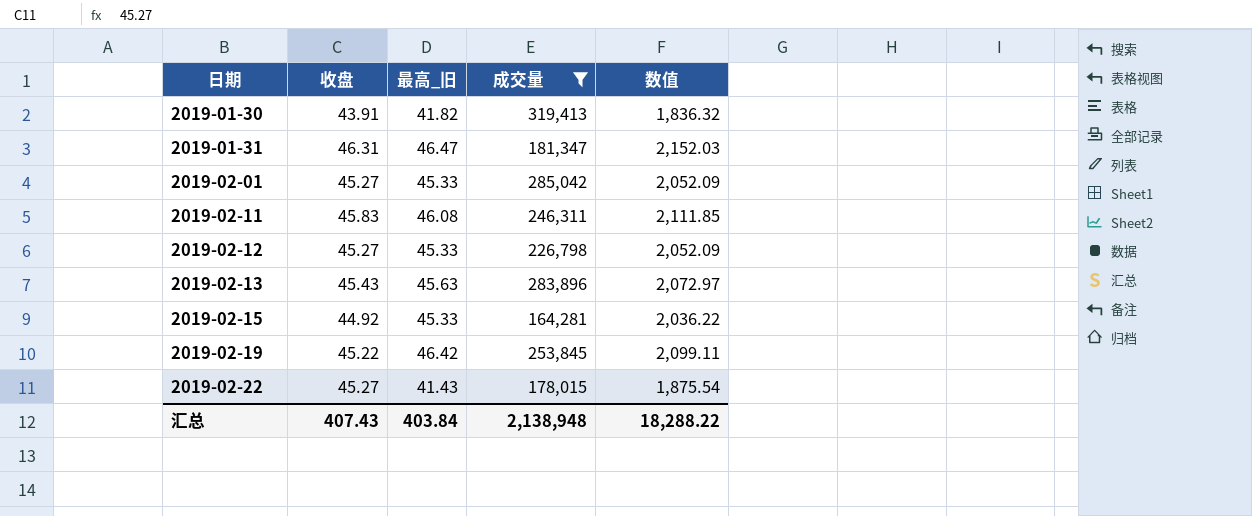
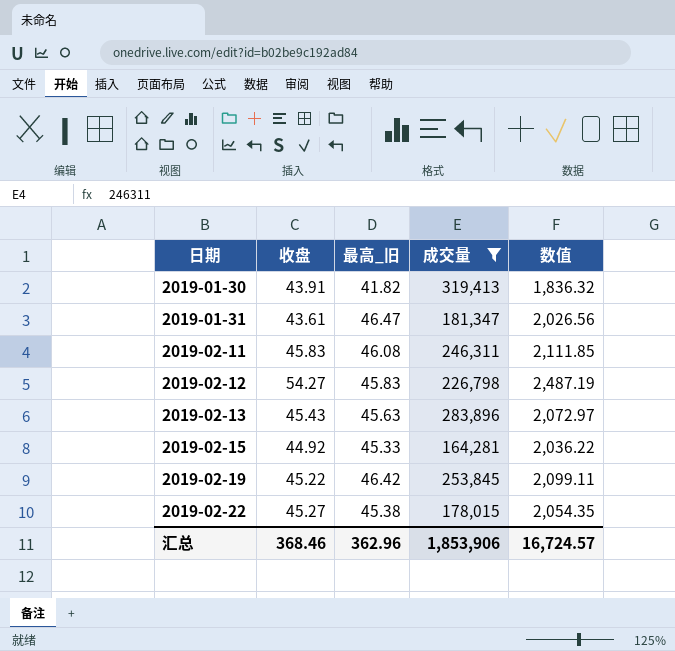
row 2019-02-01: 45.27 | 45.33 | 285,042 | 2,052.09 -> none
2019-01-31 | 收盘: 46.31 -> 43.61
2019-01-31 | 数值: 2,152.03 -> 2,026.56
2019-02-12 | 收盘: 45.27 -> 54.27
2019-02-12 | 最高_旧: 45.33 -> 45.83
2019-02-12 | 数值: 2,052.09 -> 2,487.19
2019-02-22 | 最高_旧: 41.43 -> 45.38
2019-02-22 | 数值: 1,875.54 -> 2,054.35
汇总 | 收盘: 407.43 -> 368.46
汇总 | 最高_旧: 403.84 -> 362.96
汇总 | 成交量: 2,138,948 -> 1,853,906
汇总 | 数值: 18,288.22 -> 16,724.57

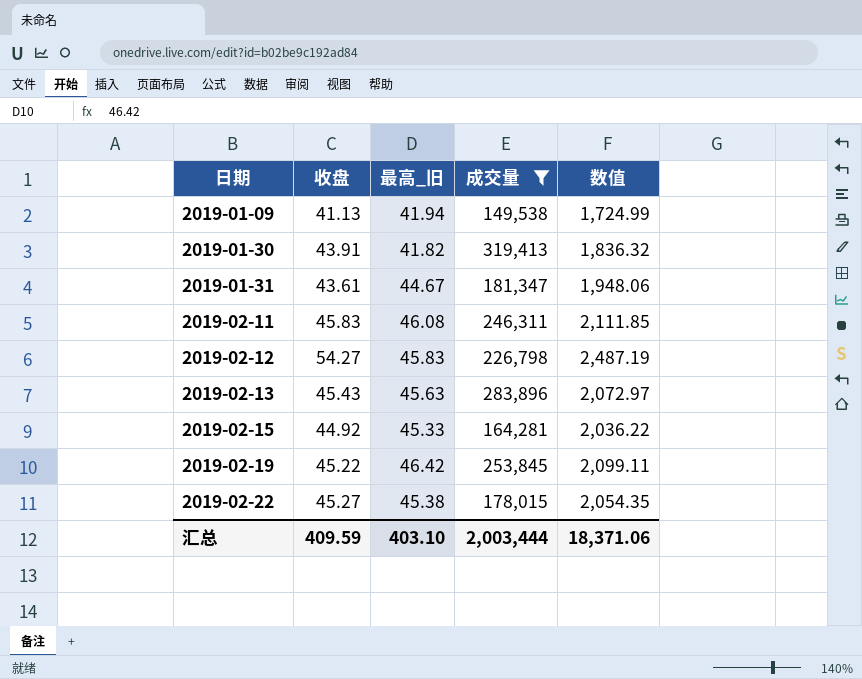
row 2019-01-09: none -> 41.13 | 41.94 | 149,538 | 1,724.99
2019-01-31 | 最高_旧: 46.47 -> 44.67
2019-01-31 | 数值: 2,026.56 -> 1,948.06
汇总 | 收盘: 368.46 -> 409.59
汇总 | 最高_旧: 362.96 -> 403.10
汇总 | 成交量: 1,853,906 -> 2,003,444
汇总 | 数值: 16,724.57 -> 18,371.06

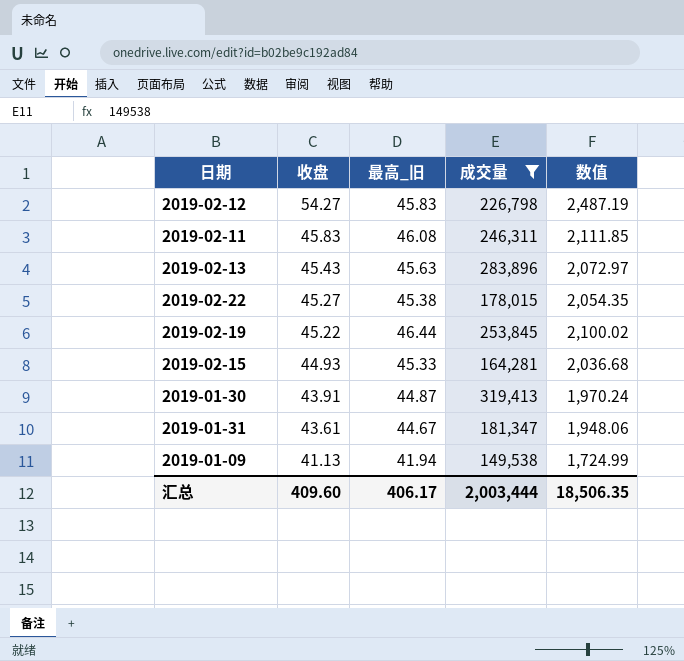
row order: 日期 ascending -> 收盘 descending
2019-02-19 | 最高_旧: 46.42 -> 46.44
2019-02-19 | 数值: 2,099.11 -> 2,100.02
2019-02-15 | 收盘: 44.92 -> 44.93
2019-02-15 | 数值: 2,036.22 -> 2,036.68
2019-01-30 | 最高_旧: 41.82 -> 44.87
2019-01-30 | 数值: 1,836.32 -> 1,970.24
汇总 | 收盘: 409.59 -> 409.60
汇总 | 最高_旧: 403.10 -> 406.17
汇总 | 数值: 18,371.06 -> 18,506.35

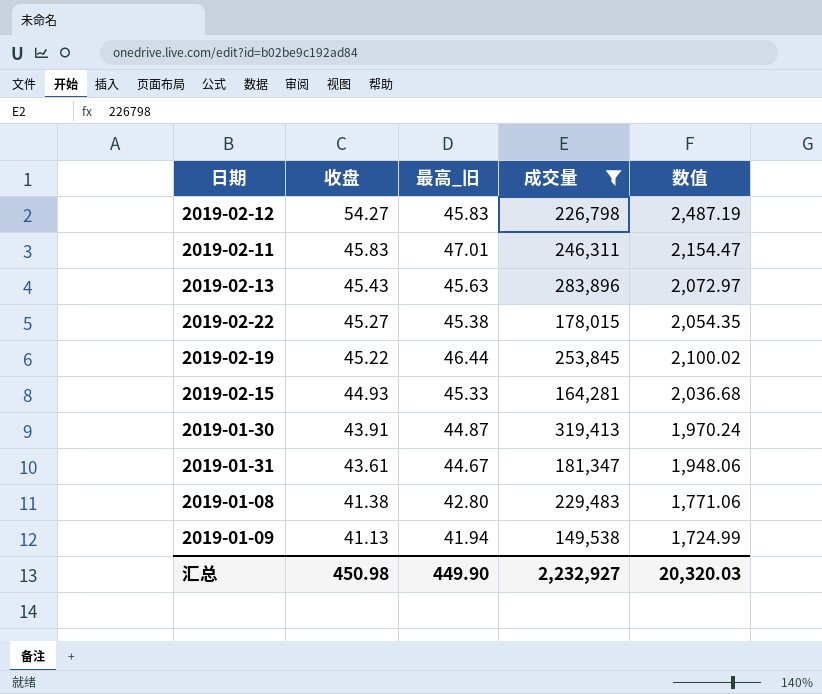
2019-02-11 | 最高_旧: 46.08 -> 47.01
2019-02-11 | 数值: 2,111.85 -> 2,154.47
row 2019-01-08: none -> 41.38 | 42.80 | 229,483 | 1,771.06
汇总 | 收盘: 409.60 -> 450.98
汇总 | 最高_旧: 406.17 -> 449.90
汇总 | 成交量: 2,003,444 -> 2,232,927
汇总 | 数值: 18,506.35 -> 20,320.03

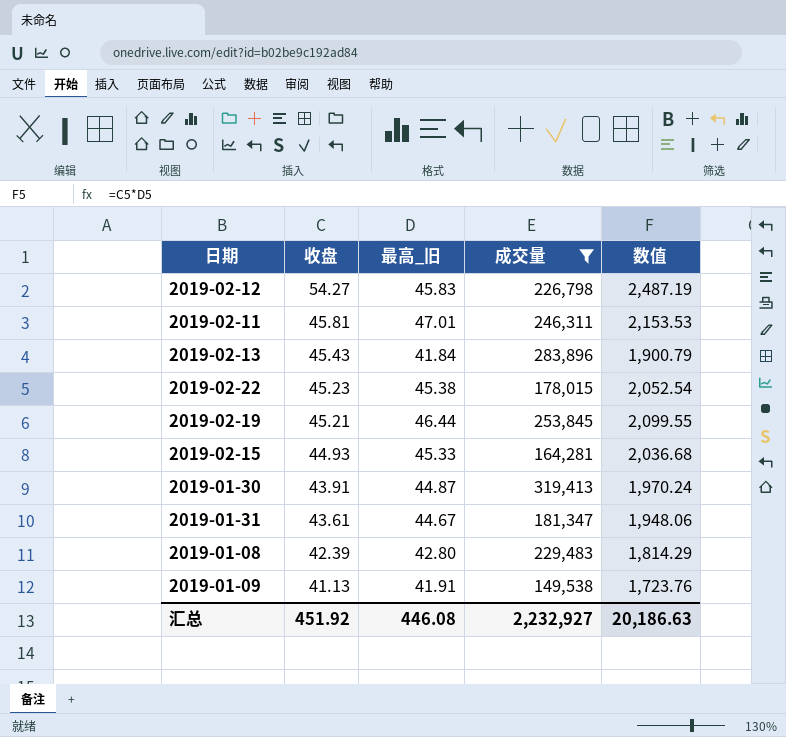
2019-02-11 | 收盘: 45.83 -> 45.81
2019-02-11 | 数值: 2,154.47 -> 2,153.53
2019-02-13 | 最高_旧: 45.63 -> 41.84
2019-02-13 | 数值: 2,072.97 -> 1,900.79
2019-02-22 | 收盘: 45.27 -> 45.23
2019-02-22 | 数值: 2,054.35 -> 2,052.54
2019-02-19 | 收盘: 45.22 -> 45.21
2019-02-19 | 数值: 2,100.02 -> 2,099.55
2019-01-08 | 收盘: 41.38 -> 42.39
2019-01-08 | 数值: 1,771.06 -> 1,814.29
2019-01-09 | 最高_旧: 41.94 -> 41.91
2019-01-09 | 数值: 1,724.99 -> 1,723.76
汇总 | 收盘: 450.98 -> 451.92
汇总 | 最高_旧: 449.90 -> 446.08
汇总 | 数值: 20,320.03 -> 20,186.63

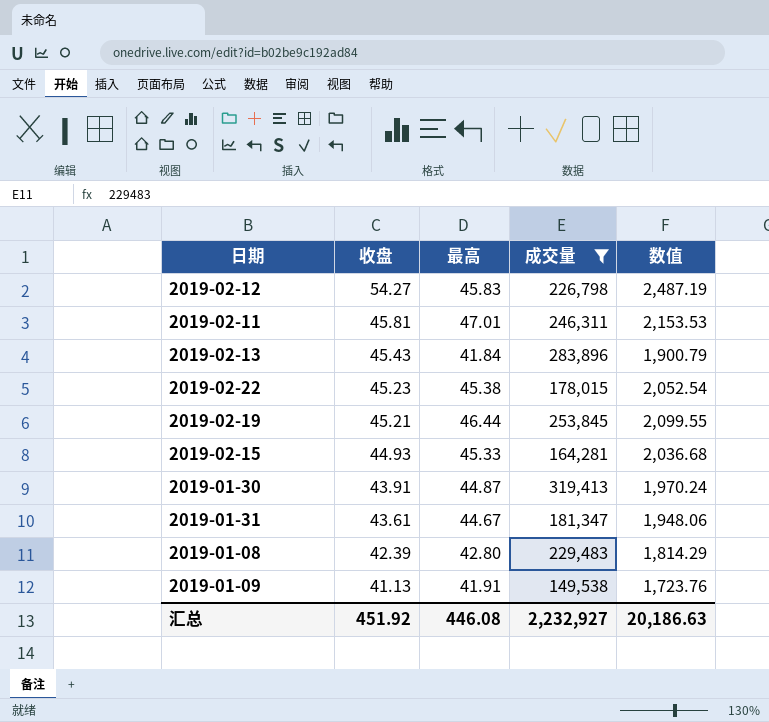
column name: 最高_旧 -> 最高

